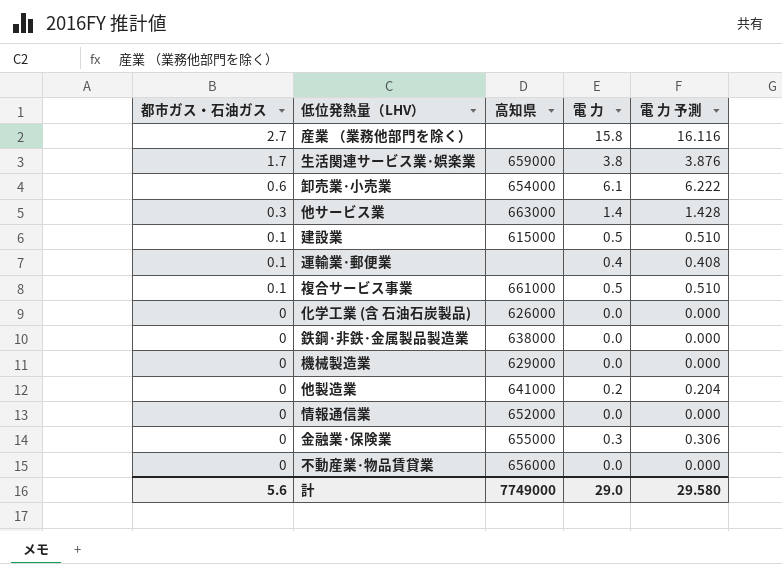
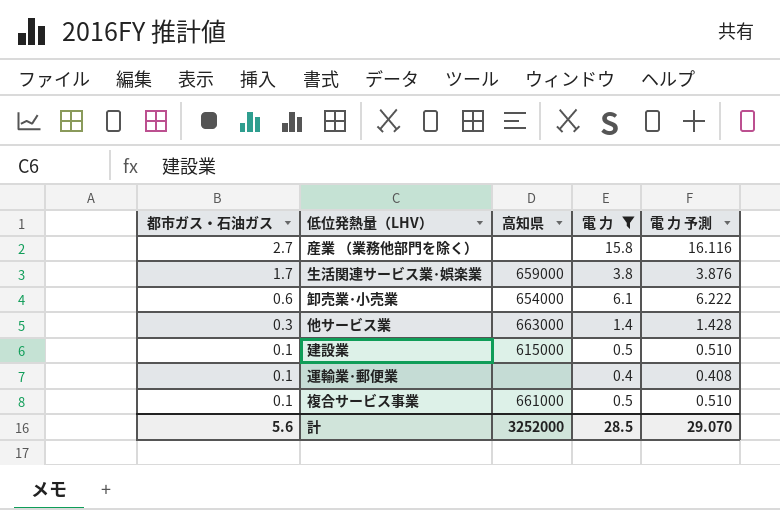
filter: none -> 電 力 >= 0.4
計 | 高知県: 7749000 -> 3252000
計 | 電 力: 29.0 -> 28.5
計 | 電 力 予測: 29.580 -> 29.070

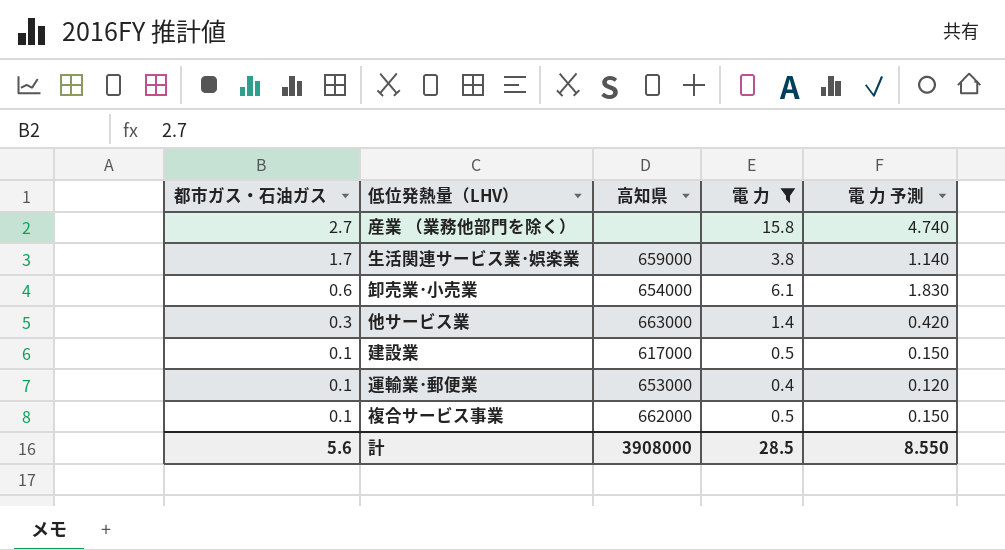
column 電 力 予測 | formula: [電 力] * 1.02 -> [電 力] * 0.3
建設業 | 高知県: 615000 -> 617000
運輸業･郵便業 | 高知県: none -> 653000
複合サービス事業 | 高知県: 661000 -> 662000
計 | 高知県: 3252000 -> 3908000
計 | 電 力 予測: 29.070 -> 8.550

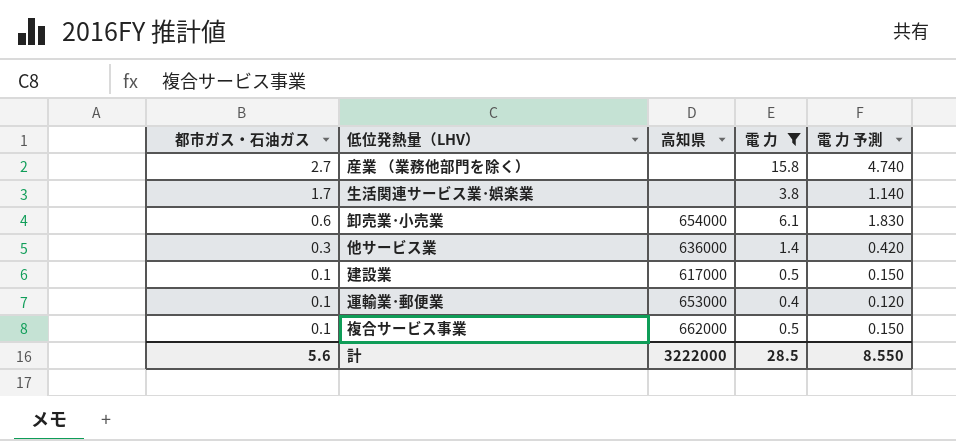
生活関連サービス業･娯楽業 | 高知県: 659000 -> none
他サービス業 | 高知県: 663000 -> 636000
計 | 高知県: 3908000 -> 3222000

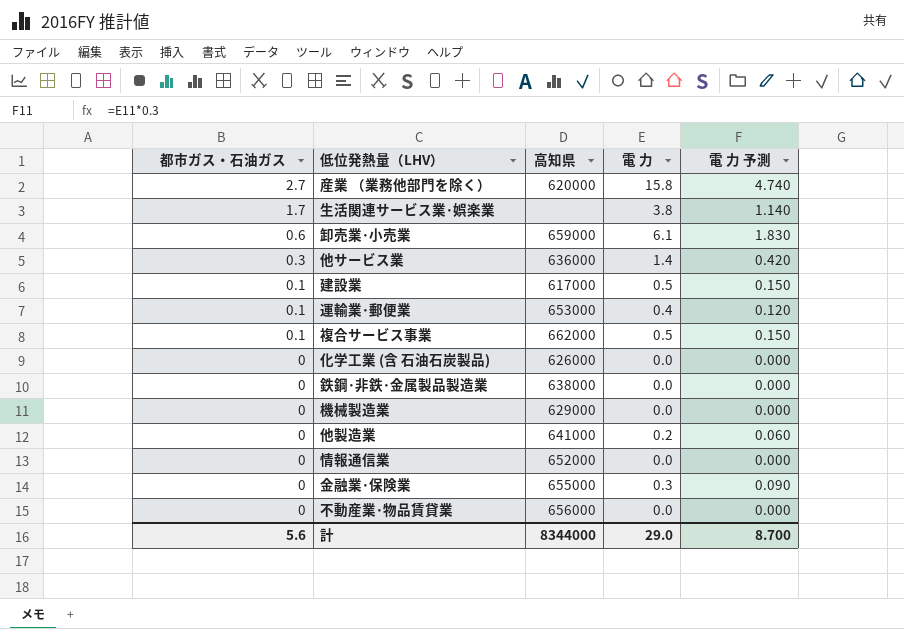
filter: 電 力 >= 0.4 -> none
産業 （業務他部門を除く） | 高知県: none -> 620000
卸売業･小売業 | 高知県: 654000 -> 659000
計 | 高知県: 3222000 -> 8344000
計 | 電 力: 28.5 -> 29.0
計 | 電 力 予測: 8.550 -> 8.700

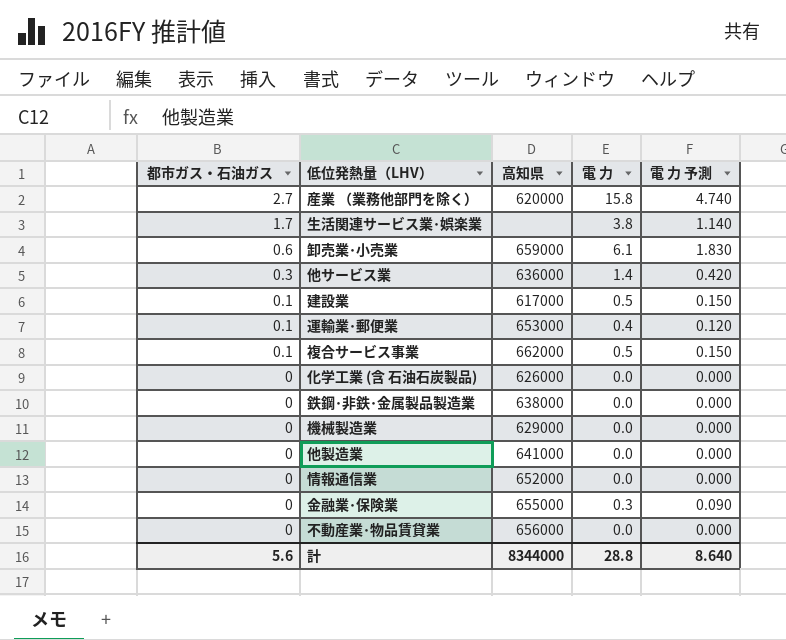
他製造業 | 電 力: 0.2 -> 0.0
他製造業 | 電 力 予測: 0.060 -> 0.000
計 | 電 力: 29.0 -> 28.8
計 | 電 力 予測: 8.700 -> 8.640

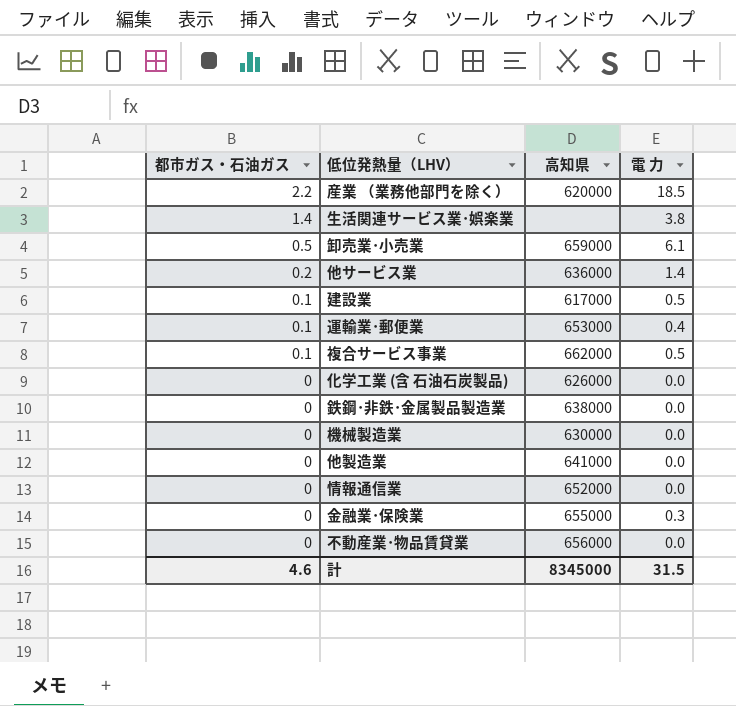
column 電 力 予測 | formula: [電 力] * 0.3 -> none
産業 （業務他部門を除く） | 都市ガス・石油ガス: 2.7 -> 2.2
産業 （業務他部門を除く） | 電 力: 15.8 -> 18.5
生活関連サービス業･娯楽業 | 都市ガス・石油ガス: 1.7 -> 1.4
卸売業･小売業 | 都市ガス・石油ガス: 0.6 -> 0.5
他サービス業 | 都市ガス・石油ガス: 0.3 -> 0.2
機械製造業 | 高知県: 629000 -> 630000
計 | 都市ガス・石油ガス: 5.6 -> 4.6
計 | 高知県: 8344000 -> 8345000
計 | 電 力: 28.8 -> 31.5

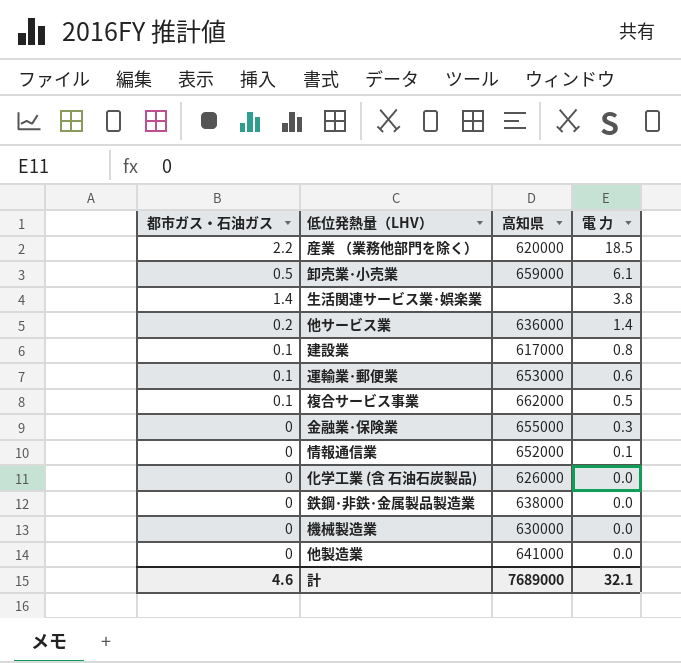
row order: 都市ガス・石油ガス descending -> 電 力 descending
row 不動産業･物品賃貸業: 0 | 656000 | 0.0 -> none
建設業 | 電 力: 0.5 -> 0.8
運輸業･郵便業 | 電 力: 0.4 -> 0.6
情報通信業 | 電 力: 0.0 -> 0.1
計 | 高知県: 8345000 -> 7689000
計 | 電 力: 31.5 -> 32.1

